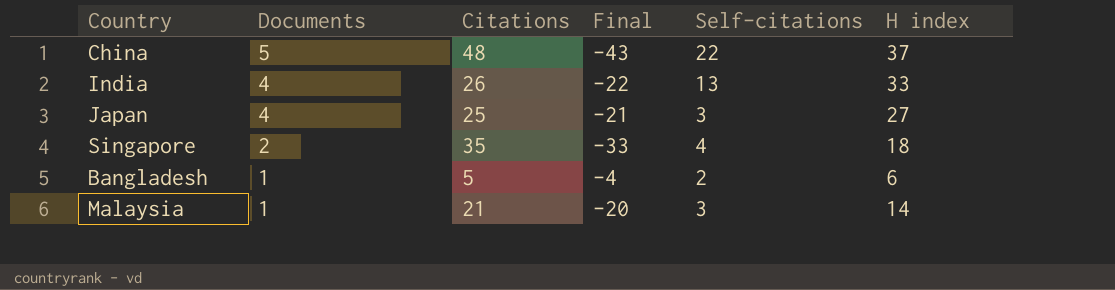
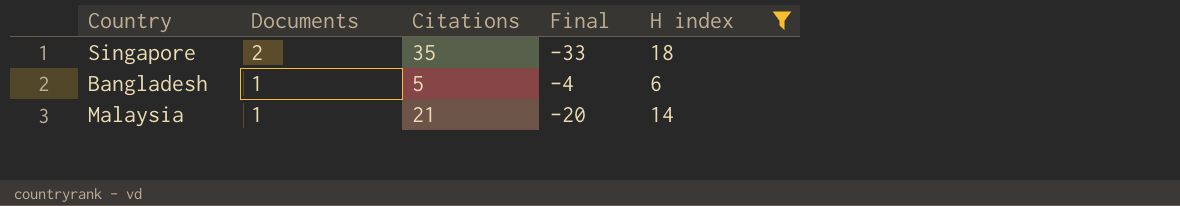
filter: none -> H index <= 18
column Self-citations | position: 5 -> none

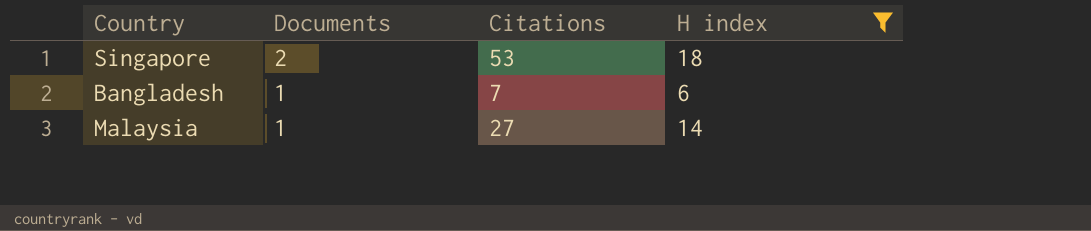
column Final | formula: [Documents] - [Citations] -> none
Singapore | Citations: 35 -> 53
Bangladesh | Citations: 5 -> 7
Malaysia | Citations: 21 -> 27

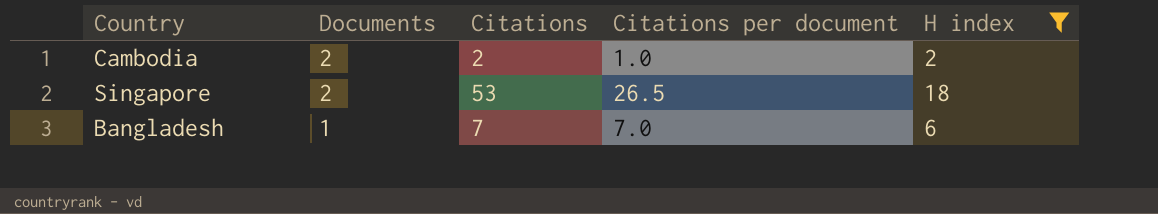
column Citations per document | formula: none -> [Citations] / [Documents]
row Malaysia: 1 | 27 | 14 -> none
row Cambodia: none -> 2 | 2 | 1.0 | 2

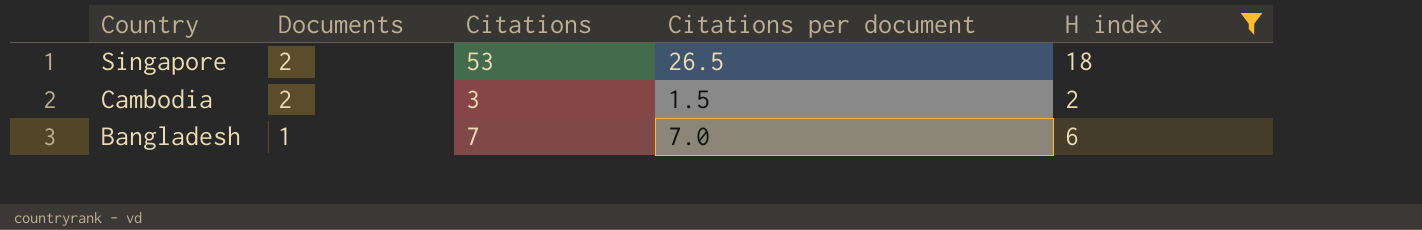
row order: Documents descending -> Country descending
Cambodia | Citations: 2 -> 3
Cambodia | Citations per document: 1.0 -> 1.5

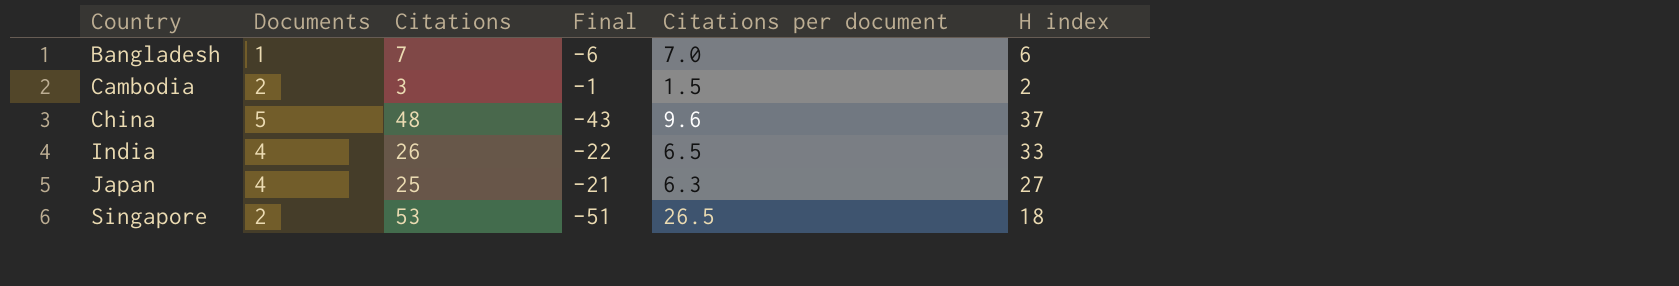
filter: H index <= 18 -> none
row order: Country descending -> Country ascending
column Final | formula: none -> [Documents] - [Citations]

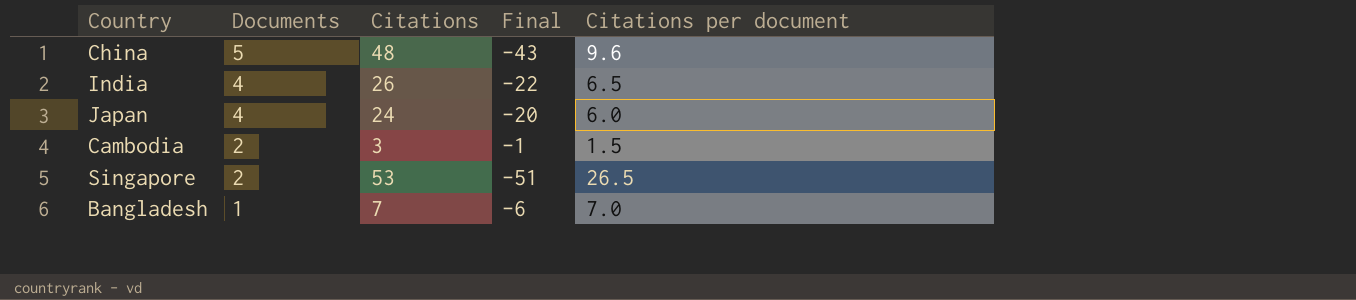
row order: Country ascending -> Documents descending
column H index | position: 6 -> none
Japan | Citations: 25 -> 24
Japan | Final: -21 -> -20
Japan | Citations per document: 6.3 -> 6.0

